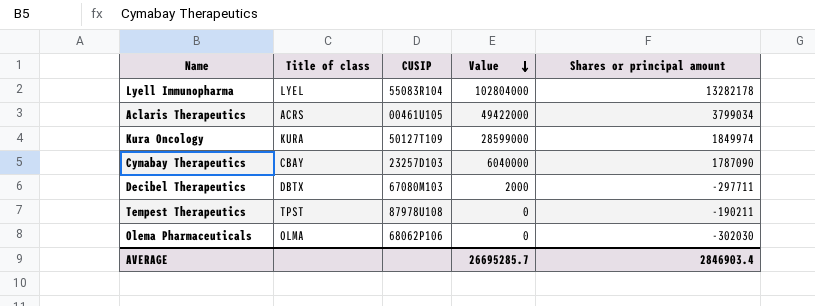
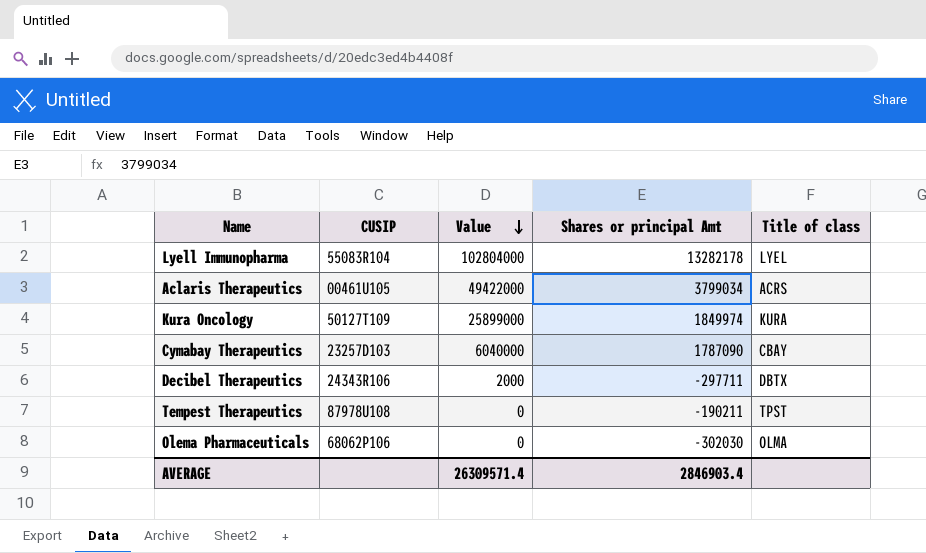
column name: Shares or principal amount -> Shares or principal Amt
column Title of class | position: 2 -> 5
Kura Oncology | Value: 28599000 -> 25899000
Decibel Therapeutics | CUSIP: 67080M103 -> 24343R106
AVERAGE | Value: 26695285.7 -> 26309571.4

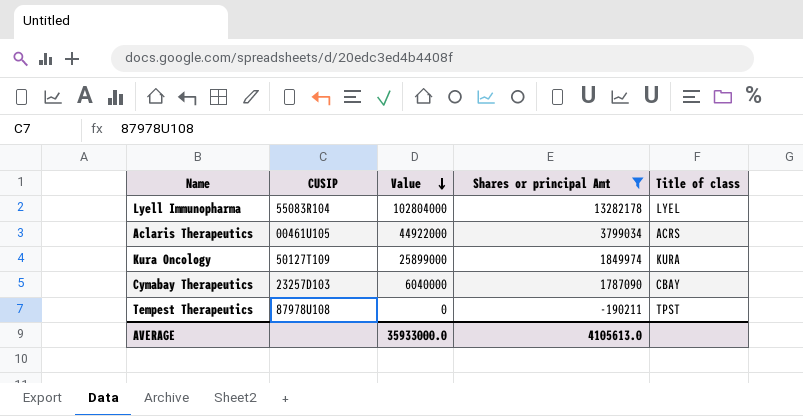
filter: none -> Shares or principal Amt >= -190211
Aclaris Therapeutics | Value: 49422000 -> 44922000
AVERAGE | Value: 26309571.4 -> 35933000.0
AVERAGE | Shares or principal Amt: 2846903.4 -> 4105613.0

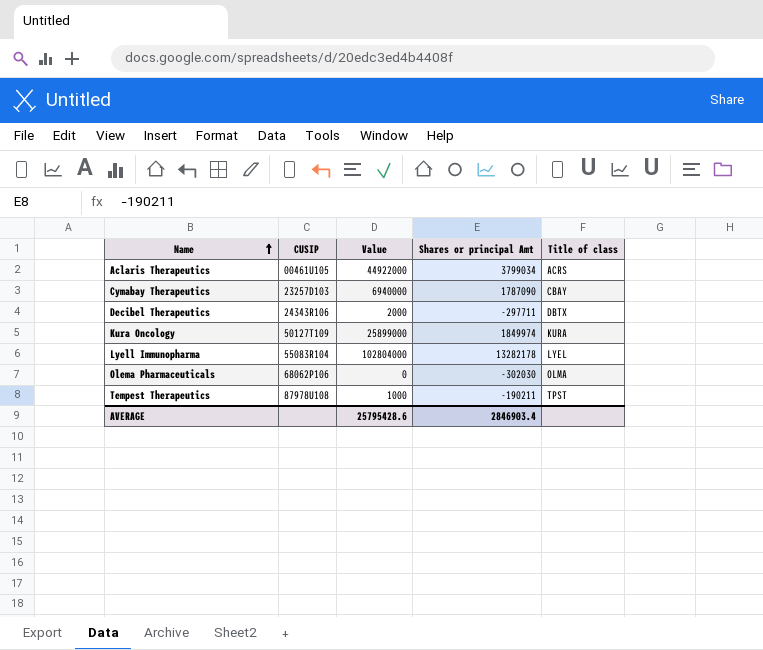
filter: Shares or principal Amt >= -190211 -> none
row order: Value descending -> Name ascending
Cymabay Therapeutics | Value: 6040000 -> 6940000
Tempest Therapeutics | Value: 0 -> 1000
AVERAGE | Value: 35933000.0 -> 25795428.6
AVERAGE | Shares or principal Amt: 4105613.0 -> 2846903.4

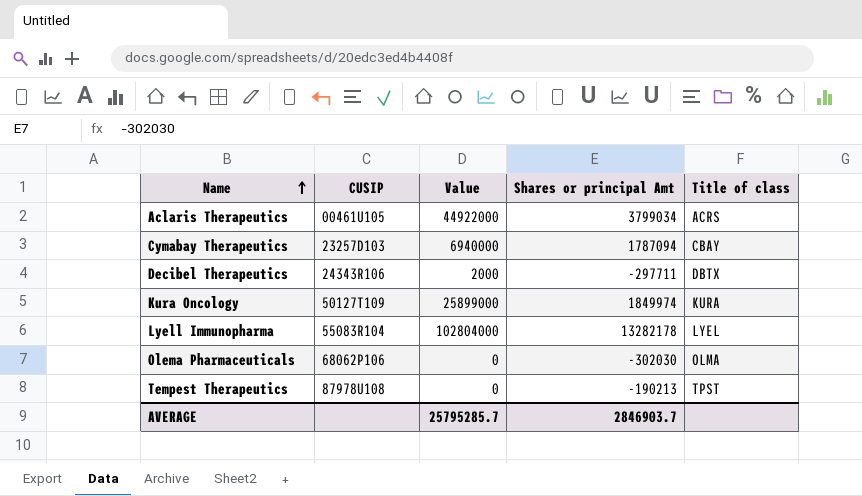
Cymabay Therapeutics | Shares or principal Amt: 1787090 -> 1787094
Tempest Therapeutics | Value: 1000 -> 0
Tempest Therapeutics | Shares or principal Amt: -190211 -> -190213
AVERAGE | Value: 25795428.6 -> 25795285.7
AVERAGE | Shares or principal Amt: 2846903.4 -> 2846903.7

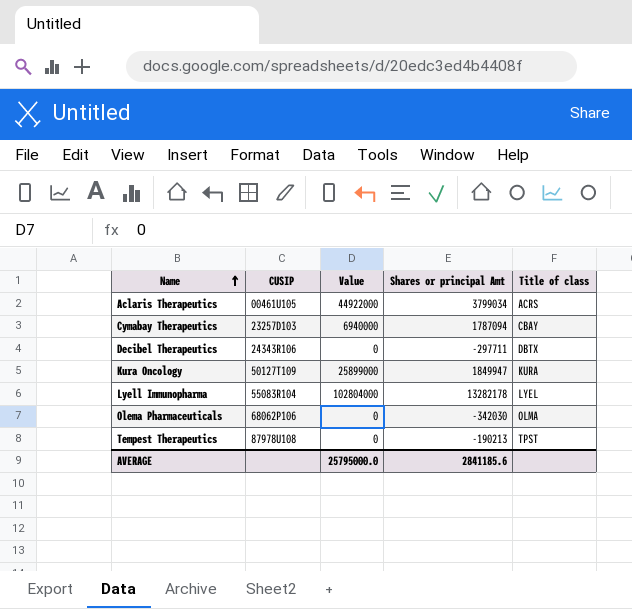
Decibel Therapeutics | Value: 2000 -> 0
Kura Oncology | Shares or principal Amt: 1849974 -> 1849947
Olema Pharmaceuticals | Shares or principal Amt: -302030 -> -342030
AVERAGE | Value: 25795285.7 -> 25795000.0
AVERAGE | Shares or principal Amt: 2846903.7 -> 2841185.6

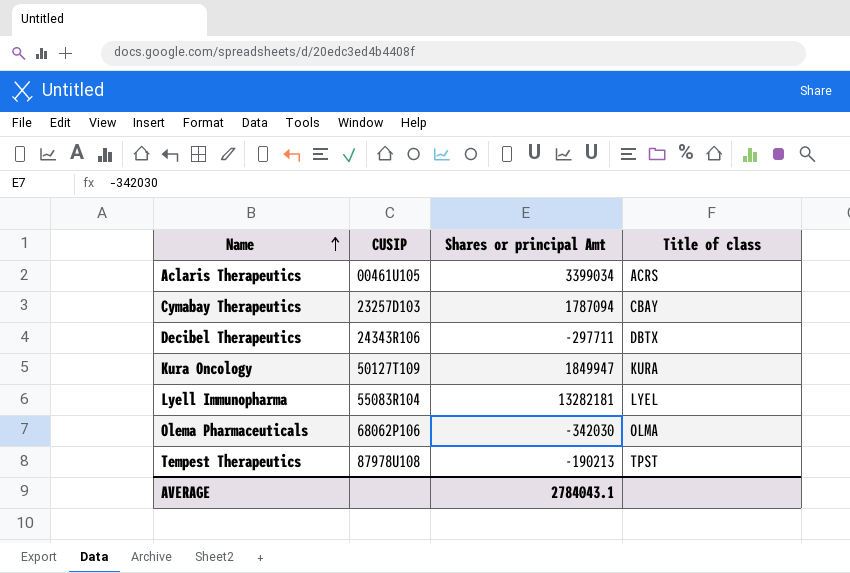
column Value | position: 3 -> none
Aclaris Therapeutics | Shares or principal Amt: 3799034 -> 3399034
Lyell Immunopharma | Shares or principal Amt: 13282178 -> 13282181
AVERAGE | Shares or principal Amt: 2841185.6 -> 2784043.1

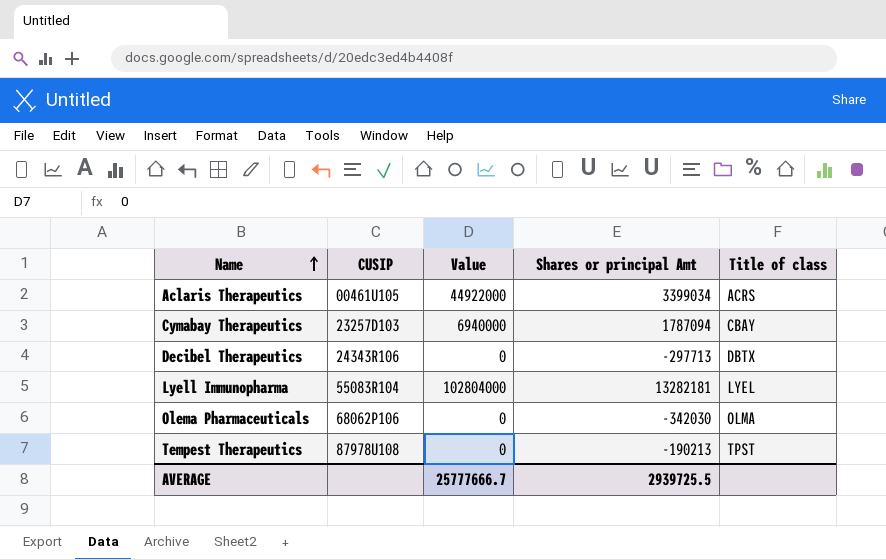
column Value | position: none -> 3
row Kura Oncology: 50127T109 | 1849947 | KURA -> none
Decibel Therapeutics | Shares or principal Amt: -297711 -> -297713
AVERAGE | Shares or principal Amt: 2784043.1 -> 2939725.5

